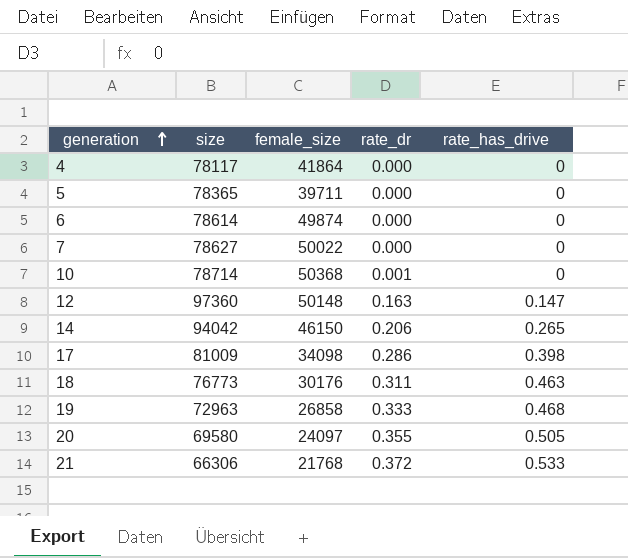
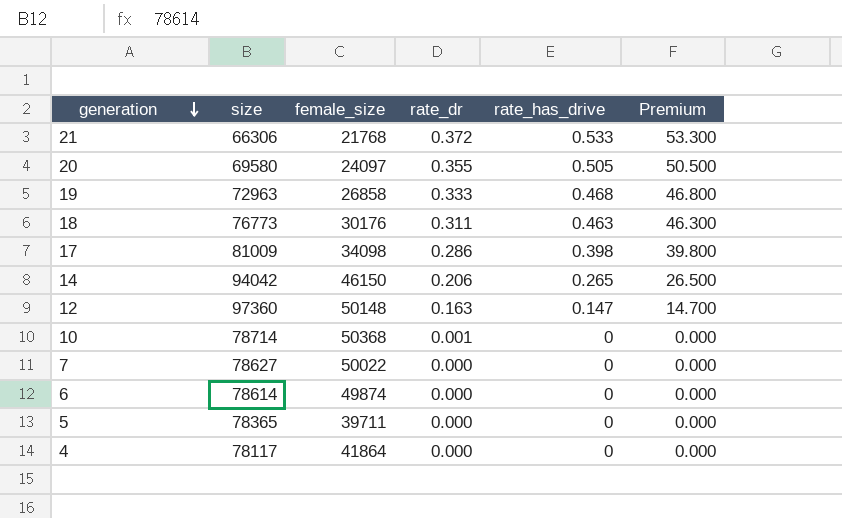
row order: generation ascending -> generation descending
column Premium | formula: none -> [rate_has_drive] * 100

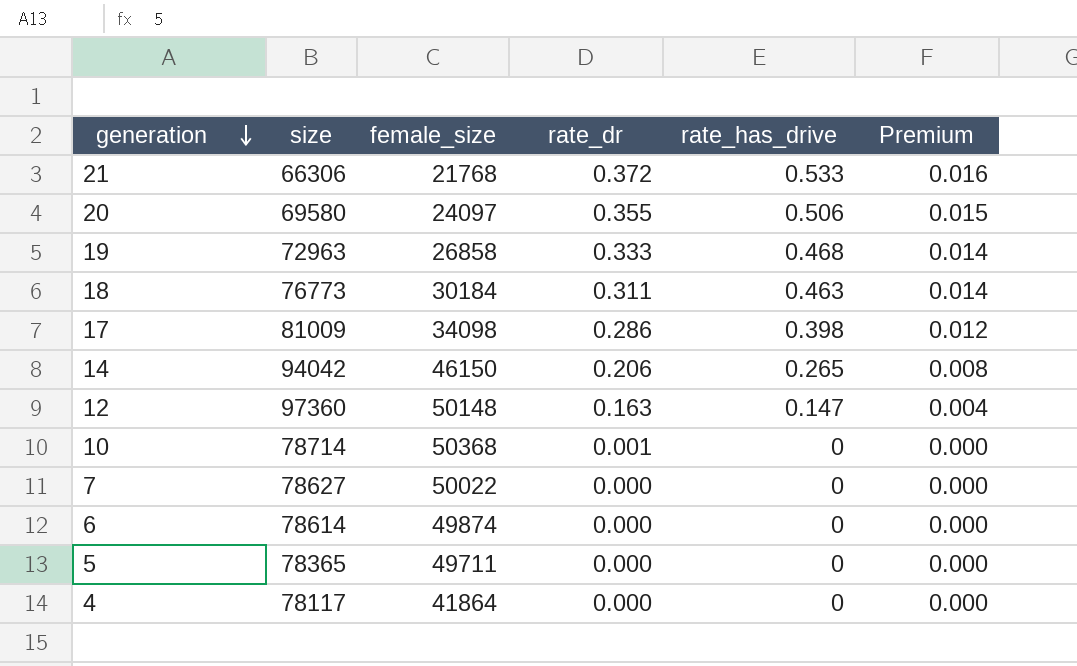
column Premium | formula: [rate_has_drive] * 100 -> [rate_has_drive] * 0.03
20 | rate_has_drive: 0.505 -> 0.506
18 | female_size: 30176 -> 30184
5 | female_size: 39711 -> 49711

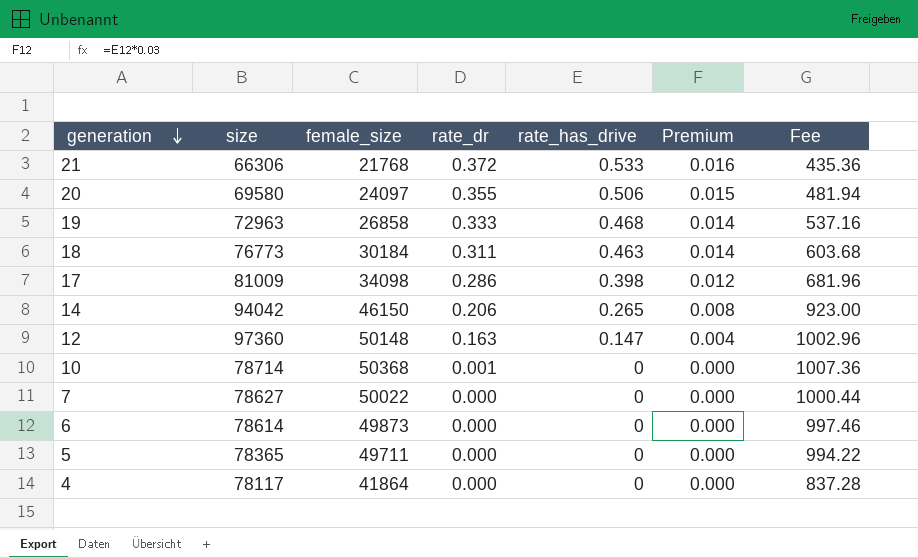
column Fee | formula: none -> [female_size] * 0.02
6 | female_size: 49874 -> 49873

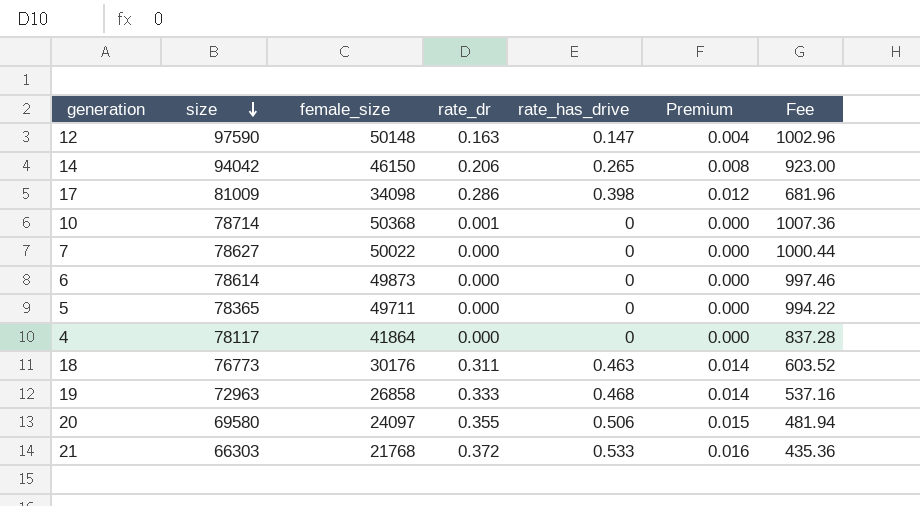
row order: generation descending -> size descending
12 | size: 97360 -> 97590
18 | female_size: 30184 -> 30176
18 | Fee: 603.68 -> 603.52
21 | size: 66306 -> 66303

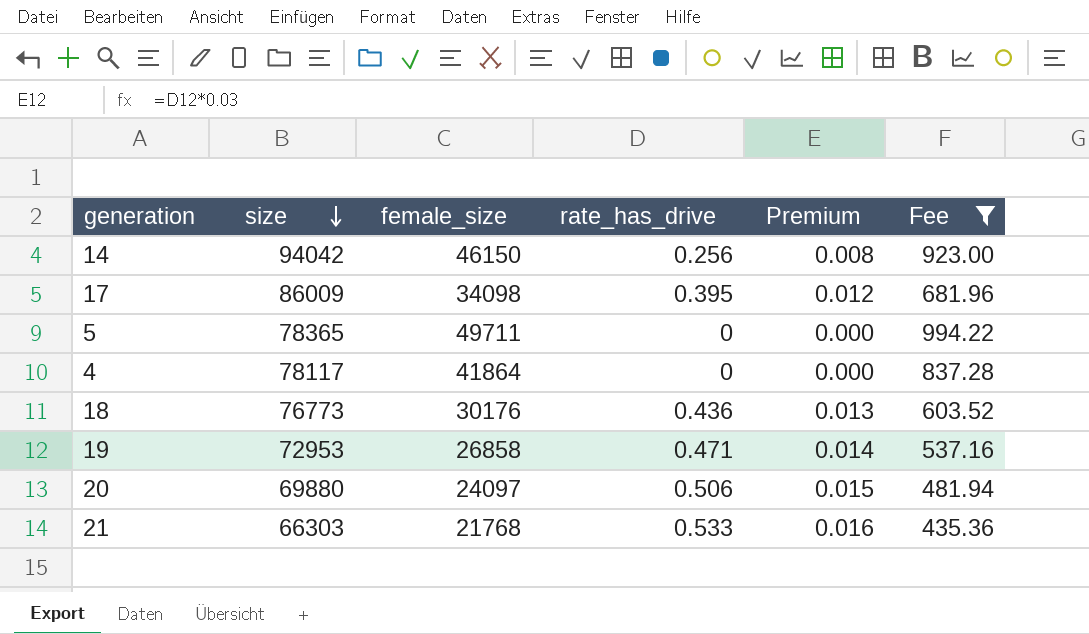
filter: none -> Fee <= 994.22
column rate_dr | position: 4 -> none
14 | rate_has_drive: 0.265 -> 0.256
17 | size: 81009 -> 86009
17 | rate_has_drive: 0.398 -> 0.395
18 | rate_has_drive: 0.463 -> 0.436
18 | Premium: 0.014 -> 0.013
19 | size: 72963 -> 72953
19 | rate_has_drive: 0.468 -> 0.471
20 | size: 69580 -> 69880

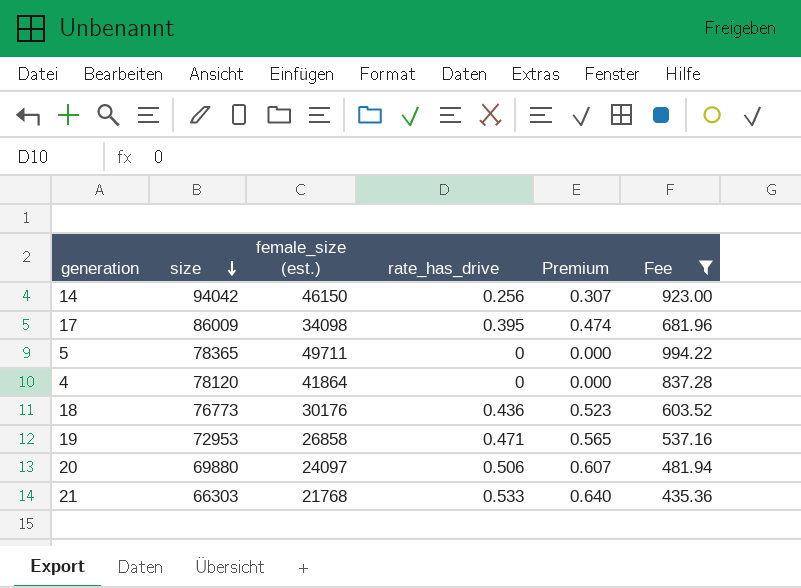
column name: female_size -> female_size (est.)
column Premium | formula: [rate_has_drive] * 0.03 -> [rate_has_drive] * 1.2
4 | size: 78117 -> 78120

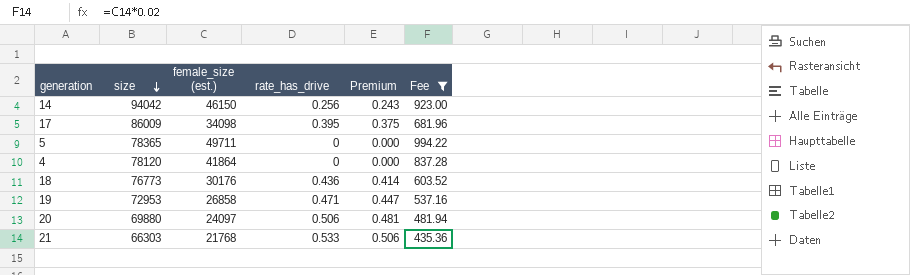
column Premium | formula: [rate_has_drive] * 1.2 -> [rate_has_drive] * 0.95

